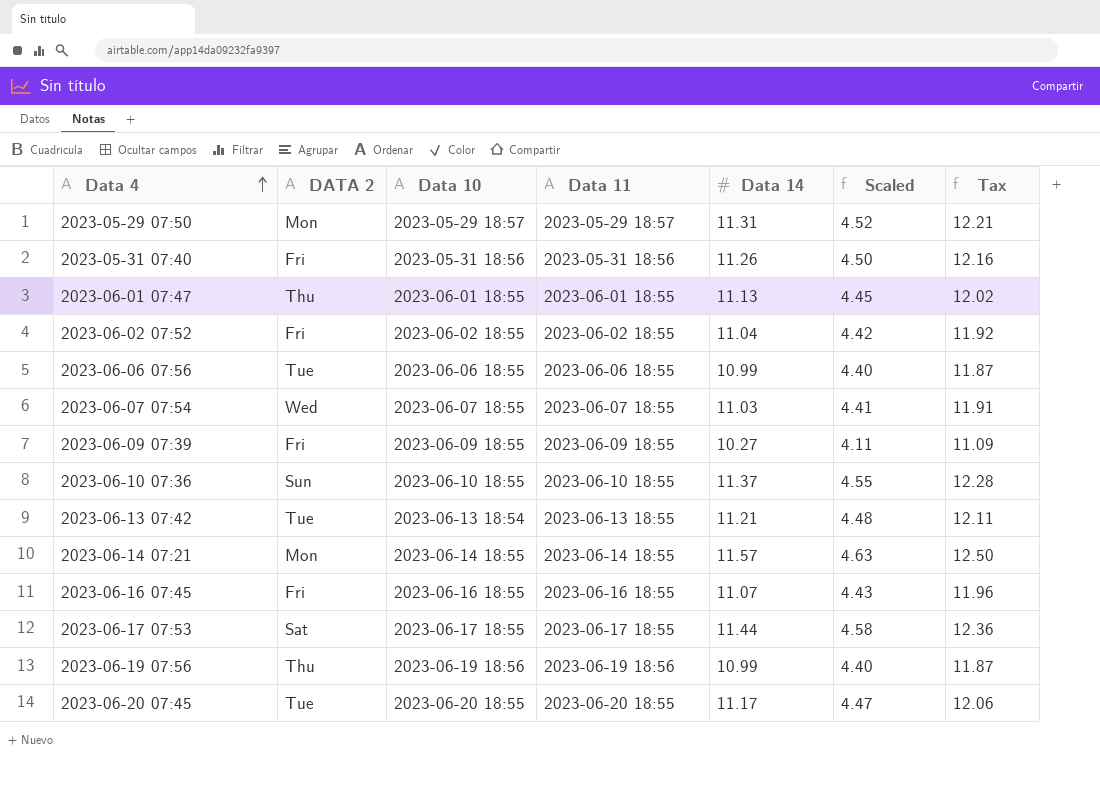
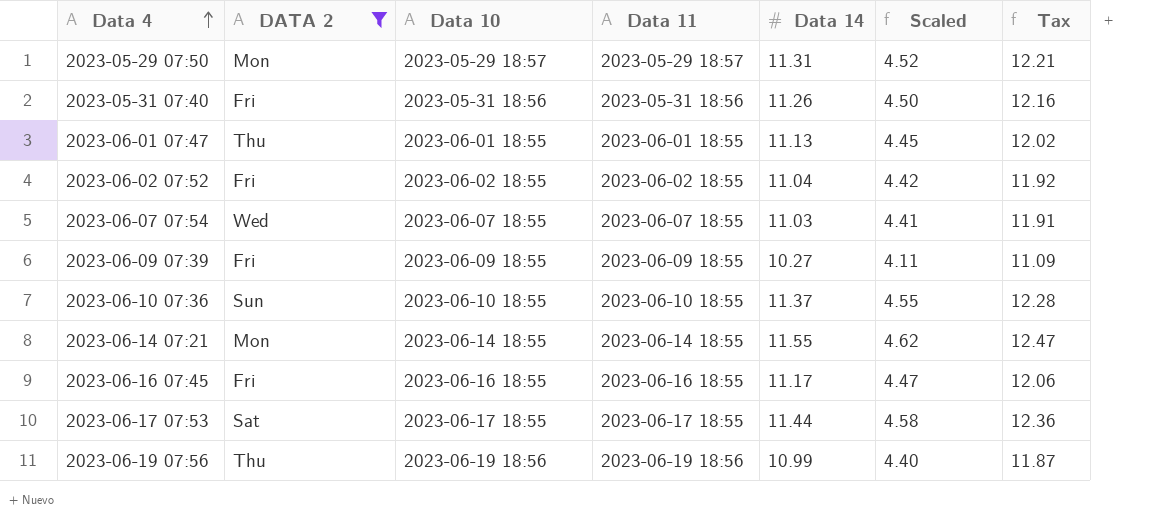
filter: none -> DATA 2 != Tue
2023-06-14 07:21 | Data 14: 11.57 -> 11.55
2023-06-14 07:21 | Scaled: 4.63 -> 4.62
2023-06-14 07:21 | Tax: 12.50 -> 12.47
2023-06-16 07:45 | Data 14: 11.07 -> 11.17
2023-06-16 07:45 | Scaled: 4.43 -> 4.47
2023-06-16 07:45 | Tax: 11.96 -> 12.06

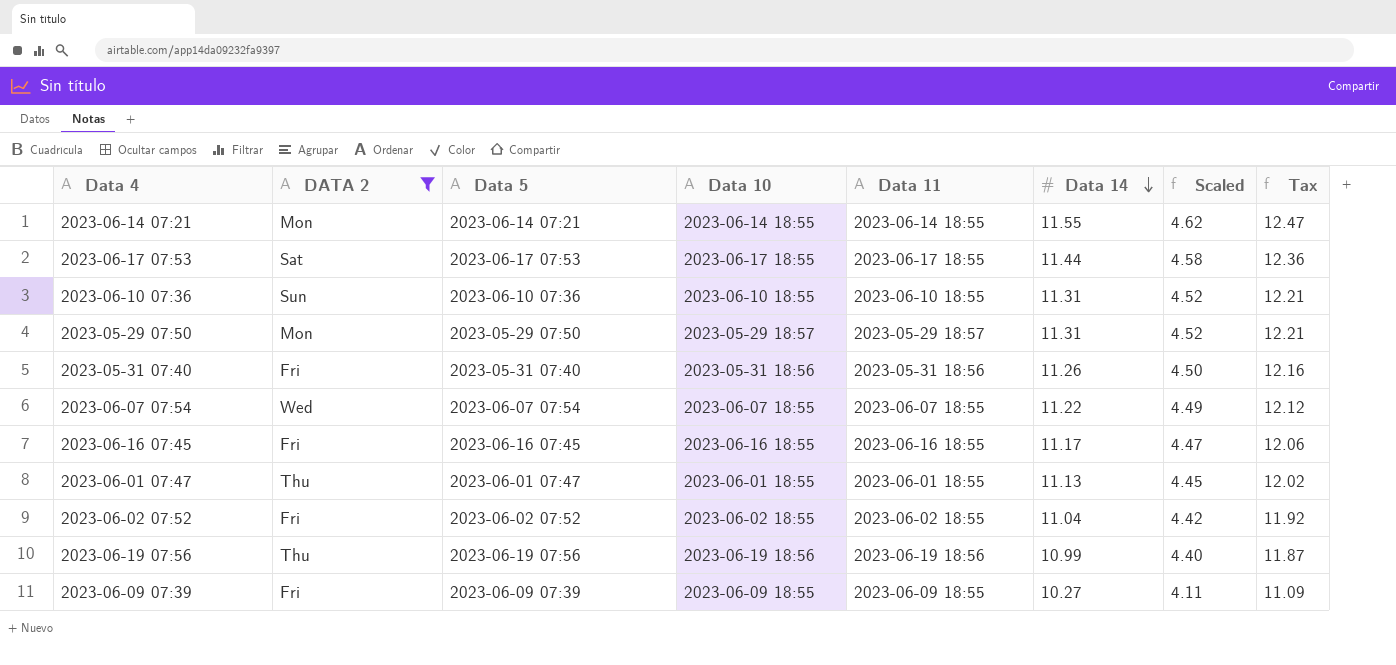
row order: Data 4 ascending -> Data 14 descending
column Data 5 | position: none -> 3
2023-06-10 07:36 | Data 14: 11.37 -> 11.31
2023-06-10 07:36 | Scaled: 4.55 -> 4.52
2023-06-10 07:36 | Tax: 12.28 -> 12.21
2023-06-07 07:54 | Data 14: 11.03 -> 11.22
2023-06-07 07:54 | Scaled: 4.41 -> 4.49
2023-06-07 07:54 | Tax: 11.91 -> 12.12

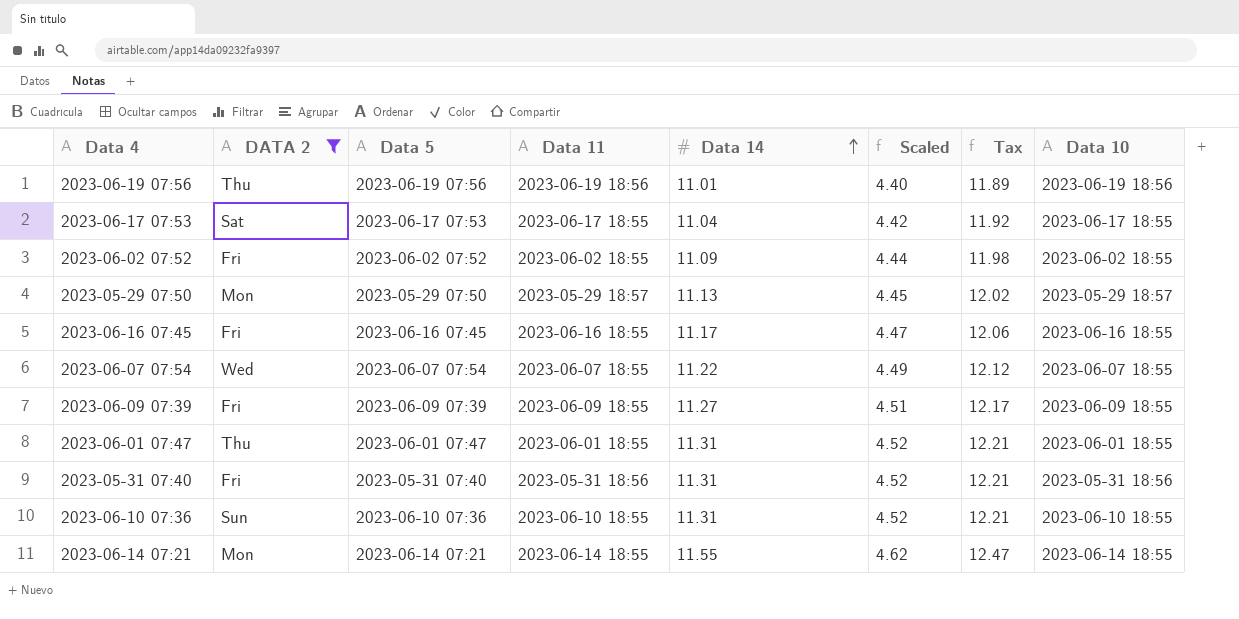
row order: Data 14 descending -> Data 14 ascending
column Data 10 | position: 4 -> 8
2023-06-19 07:56 | Data 14: 10.99 -> 11.01
2023-06-19 07:56 | Tax: 11.87 -> 11.89
2023-06-17 07:53 | Data 14: 11.44 -> 11.04
2023-06-17 07:53 | Scaled: 4.58 -> 4.42
2023-06-17 07:53 | Tax: 12.36 -> 11.92
2023-06-02 07:52 | Data 14: 11.04 -> 11.09
2023-06-02 07:52 | Scaled: 4.42 -> 4.44
2023-06-02 07:52 | Tax: 11.92 -> 11.98
2023-05-29 07:50 | Data 14: 11.31 -> 11.13
2023-05-29 07:50 | Scaled: 4.52 -> 4.45
2023-05-29 07:50 | Tax: 12.21 -> 12.02
2023-06-09 07:39 | Data 14: 10.27 -> 11.27
2023-06-09 07:39 | Scaled: 4.11 -> 4.51
2023-06-09 07:39 | Tax: 11.09 -> 12.17
2023-06-01 07:47 | Data 14: 11.13 -> 11.31
2023-06-01 07:47 | Scaled: 4.45 -> 4.52
2023-06-01 07:47 | Tax: 12.02 -> 12.21
2023-05-31 07:40 | Data 14: 11.26 -> 11.31
2023-05-31 07:40 | Scaled: 4.50 -> 4.52
2023-05-31 07:40 | Tax: 12.16 -> 12.21

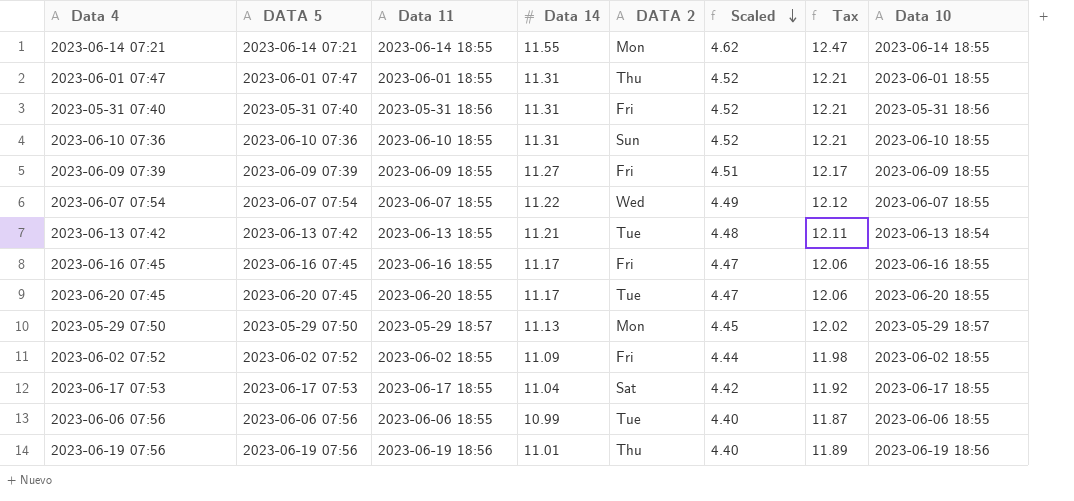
filter: DATA 2 != Tue -> none
row order: Data 14 ascending -> Scaled descending
column name: Data 5 -> DATA 5
column DATA 2 | position: 2 -> 5

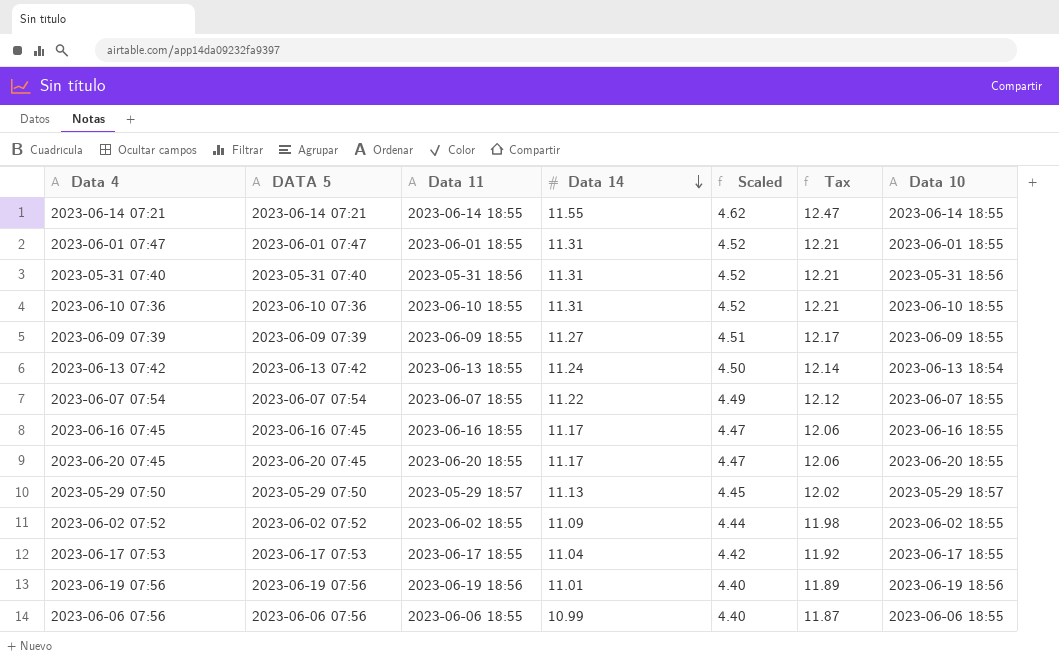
row order: Scaled descending -> Data 14 descending
column DATA 2 | position: 5 -> none
2023-06-13 07:42 | Data 14: 11.21 -> 11.24
2023-06-13 07:42 | Scaled: 4.48 -> 4.50
2023-06-13 07:42 | Tax: 12.11 -> 12.14

